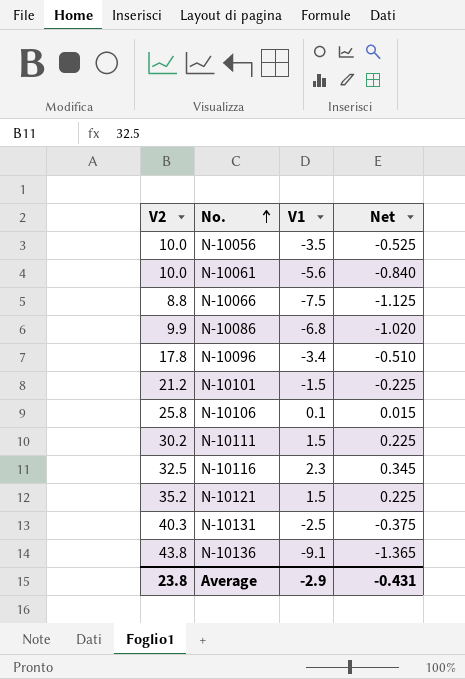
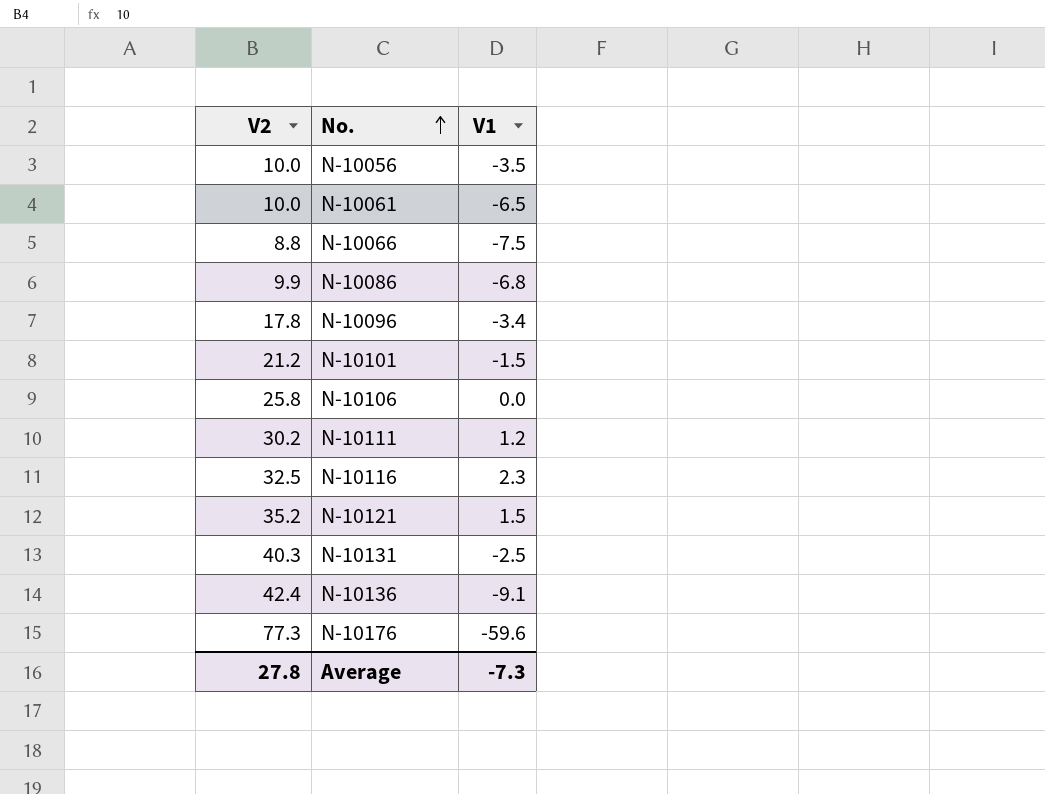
column Net | formula: [V1] * 0.15 -> none
N-10061 | V1: -5.6 -> -6.5
N-10106 | V1: 0.1 -> 0.0
N-10111 | V1: 1.5 -> 1.2
N-10136 | V2: 43.8 -> 42.4
row N-10176: none -> 77.3 | -59.6
Average | V2: 23.8 -> 27.8
Average | V1: -2.9 -> -7.3

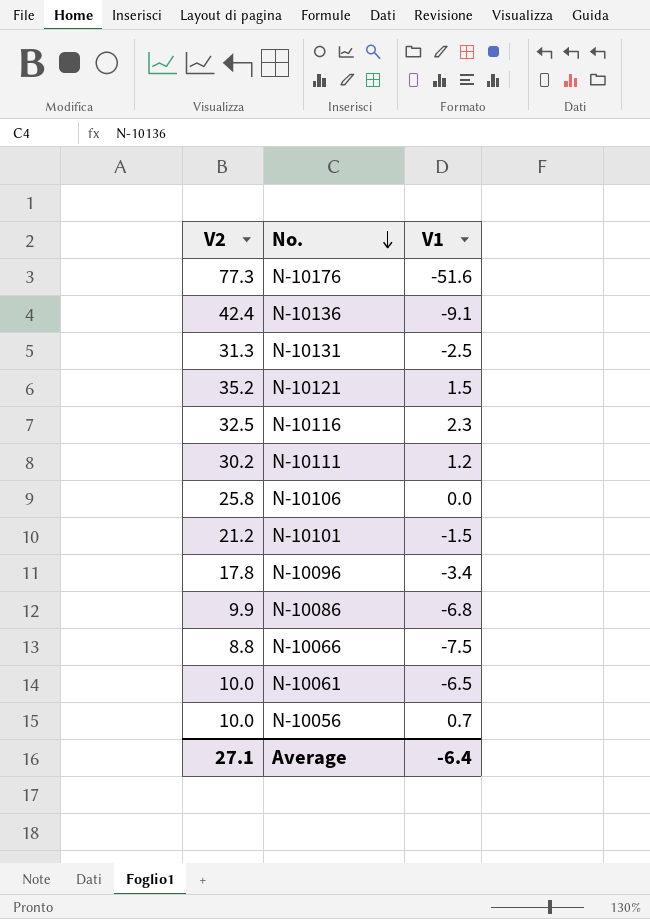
row order: No. ascending -> No. descending
N-10176 | V1: -59.6 -> -51.6
N-10131 | V2: 40.3 -> 31.3
N-10056 | V1: -3.5 -> 0.7
Average | V2: 27.8 -> 27.1
Average | V1: -7.3 -> -6.4

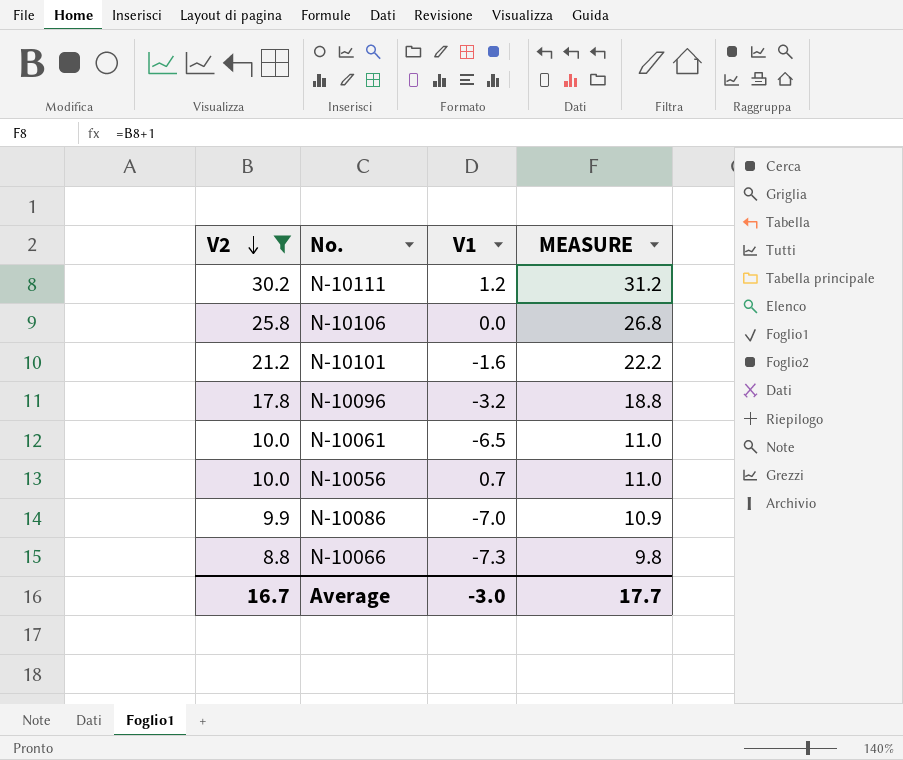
filter: none -> V2 <= 30.2
row order: No. descending -> V2 descending
column MEASURE | formula: none -> [V2] + 1
N-10101 | V1: -1.5 -> -1.6
N-10096 | V1: -3.4 -> -3.2
N-10086 | V1: -6.8 -> -7.0
N-10066 | V1: -7.5 -> -7.3
Average | V2: 27.1 -> 16.7
Average | V1: -6.4 -> -3.0

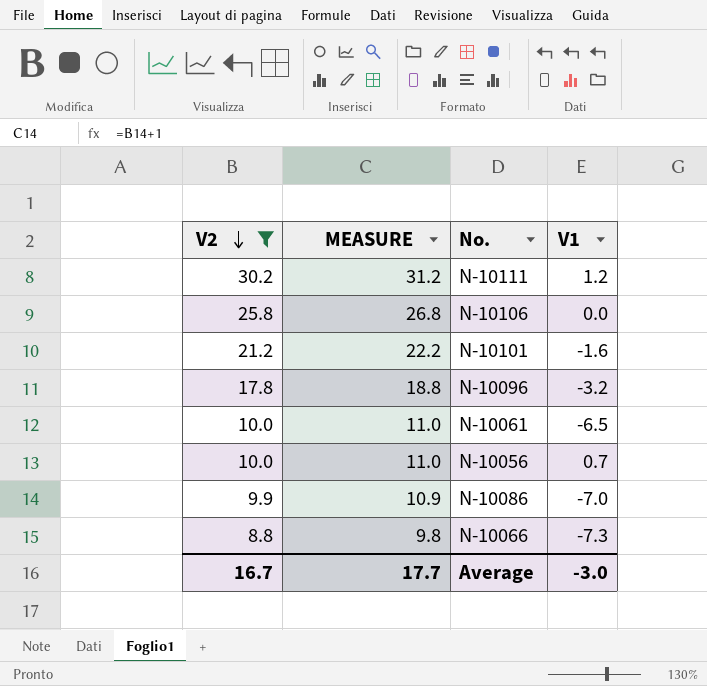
column MEASURE | position: 4 -> 2

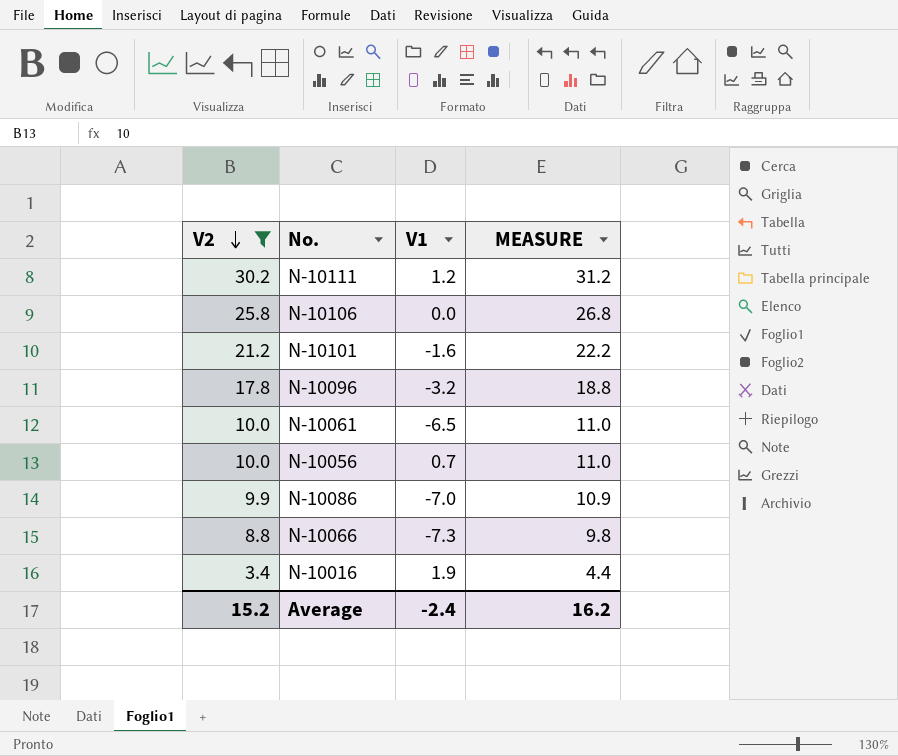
column MEASURE | position: 2 -> 4
row N-10016: none -> 3.4 | 1.9 | 4.4
Average | V2: 16.7 -> 15.2
Average | V1: -3.0 -> -2.4
Average | MEASURE: 17.7 -> 16.2

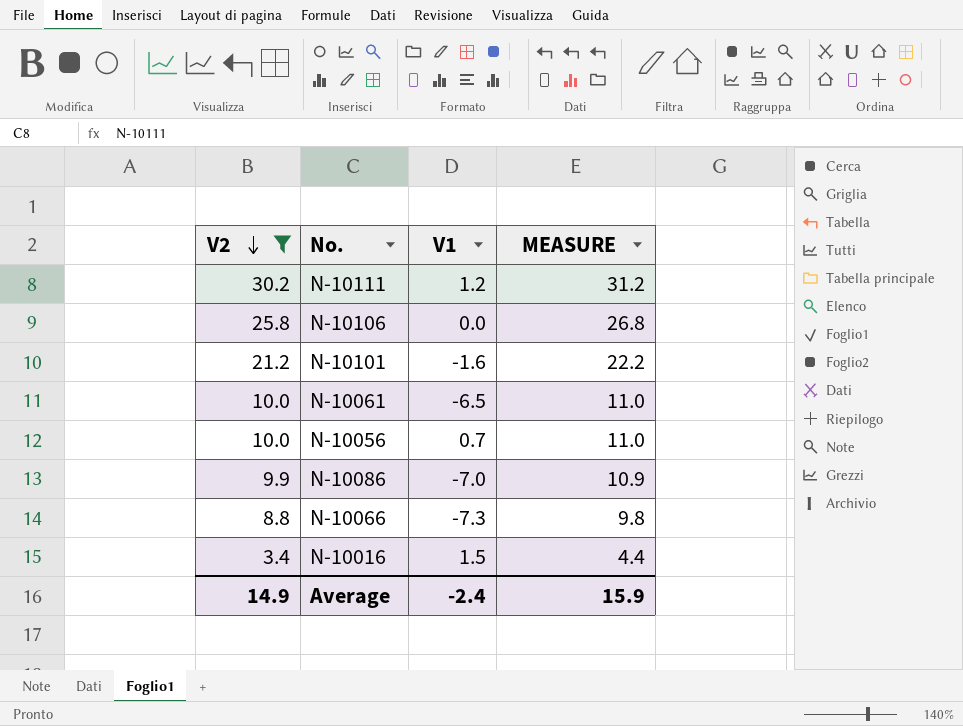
row N-10096: 17.8 | -3.2 | 18.8 -> none
N-10016 | V1: 1.9 -> 1.5
Average | V2: 15.2 -> 14.9
Average | MEASURE: 16.2 -> 15.9

